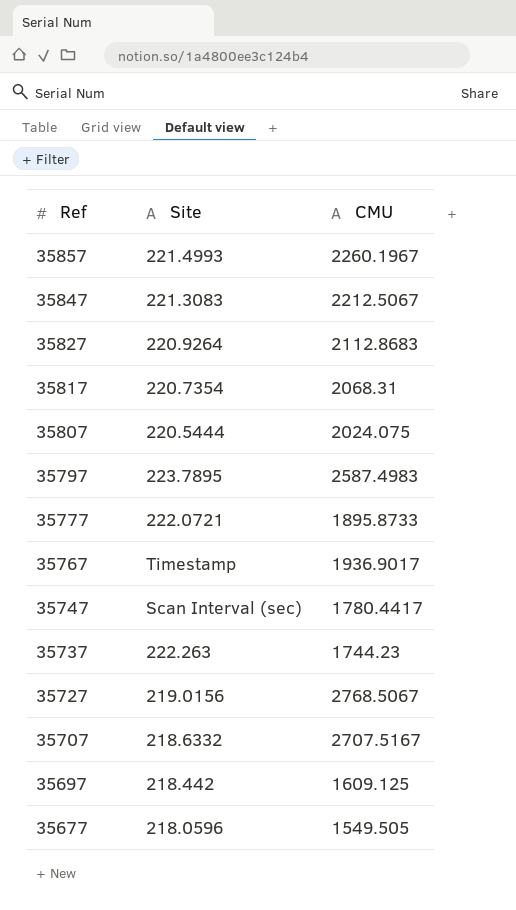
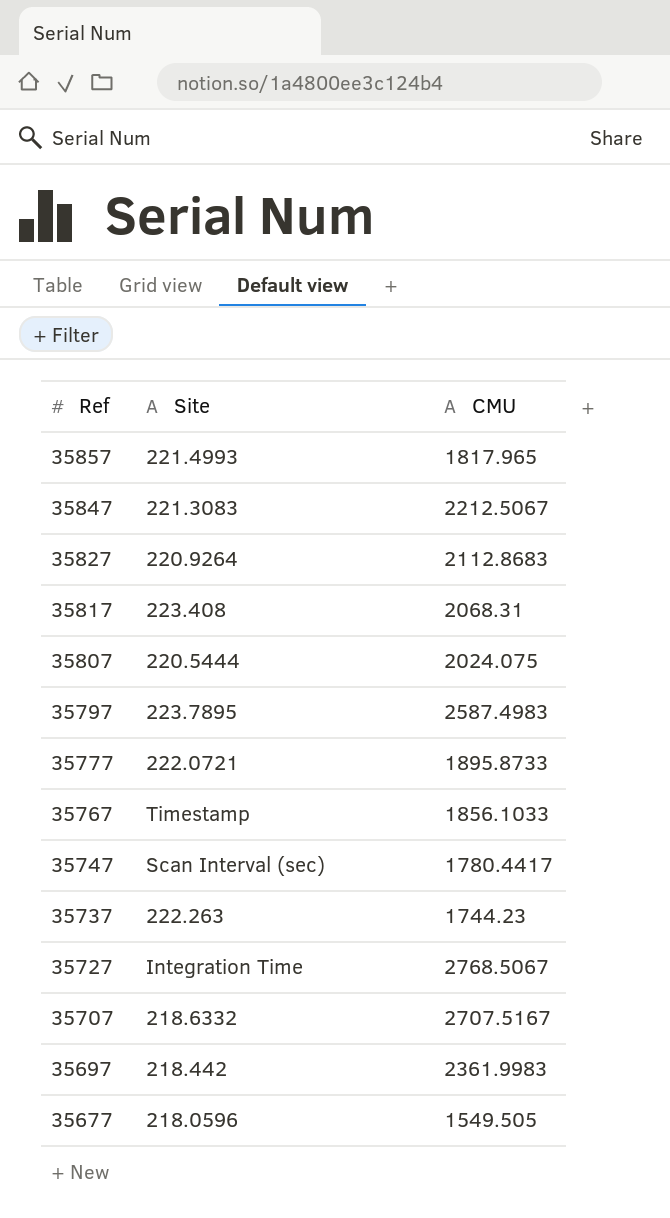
35857 | CMU: 2260.1967 -> 1817.965
35817 | Site: 220.7354 -> 223.408
35767 | CMU: 1936.9017 -> 1856.1033
35727 | Site: 219.0156 -> Integration Time
35697 | CMU: 1609.125 -> 2361.9983

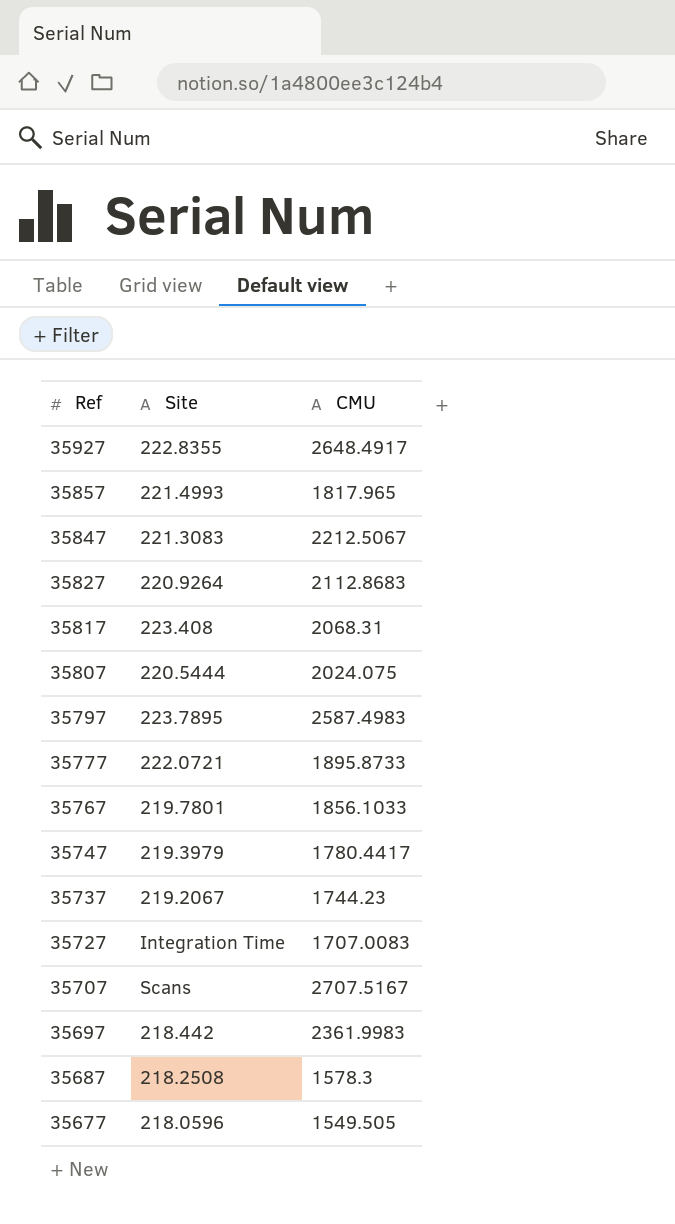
row 35927: none -> 222.8355 | 2648.4917
35767 | Site: Timestamp -> 219.7801
35747 | Site: Scan Interval (sec) -> 219.3979
35737 | Site: 222.263 -> 219.2067
35727 | CMU: 2768.5067 -> 1707.0083
35707 | Site: 218.6332 -> Scans
row 35687: none -> 218.2508 | 1578.3

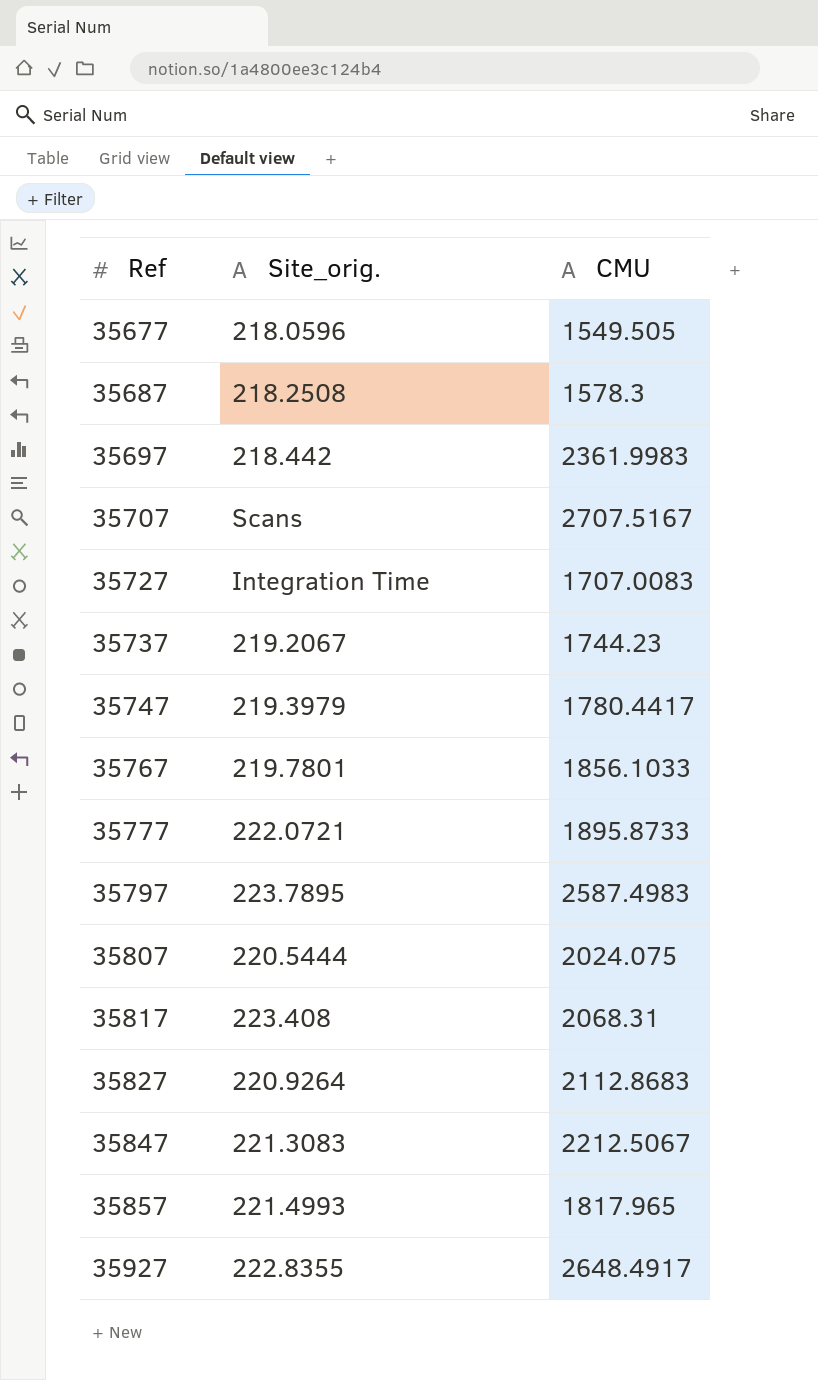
row order: Ref descending -> Ref ascending
column name: Site -> Site_orig.

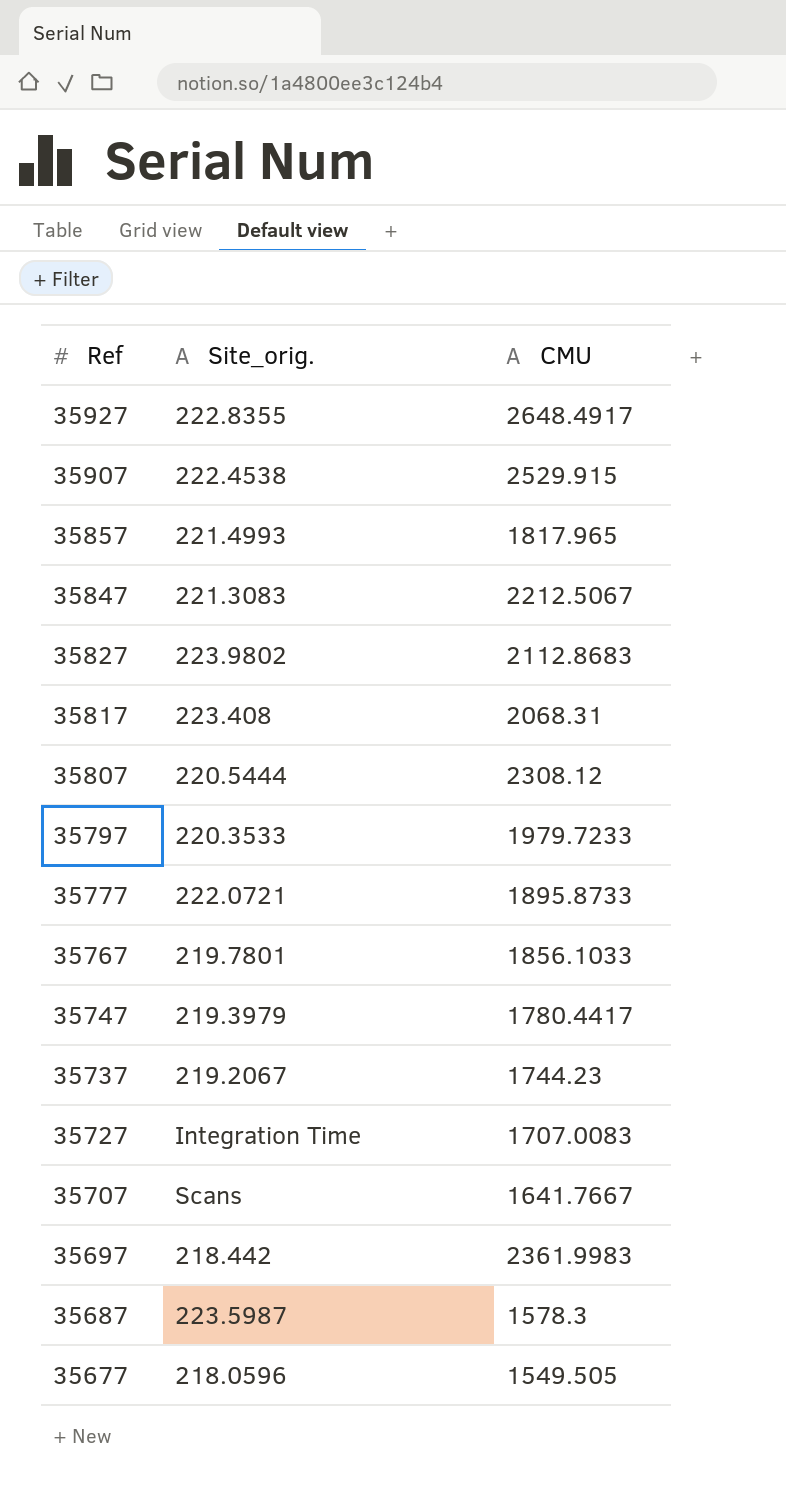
row order: Ref ascending -> Ref descending
row 35907: none -> 222.4538 | 2529.915
35827 | Site_orig.: 220.9264 -> 223.9802
35807 | CMU: 2024.075 -> 2308.12
35797 | Site_orig.: 223.7895 -> 220.3533
35797 | CMU: 2587.4983 -> 1979.7233
35707 | CMU: 2707.5167 -> 1641.7667
35687 | Site_orig.: 218.2508 -> 223.5987

